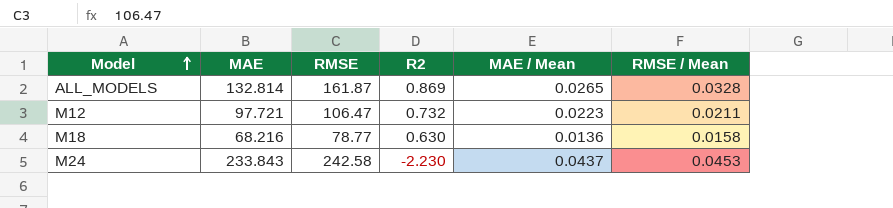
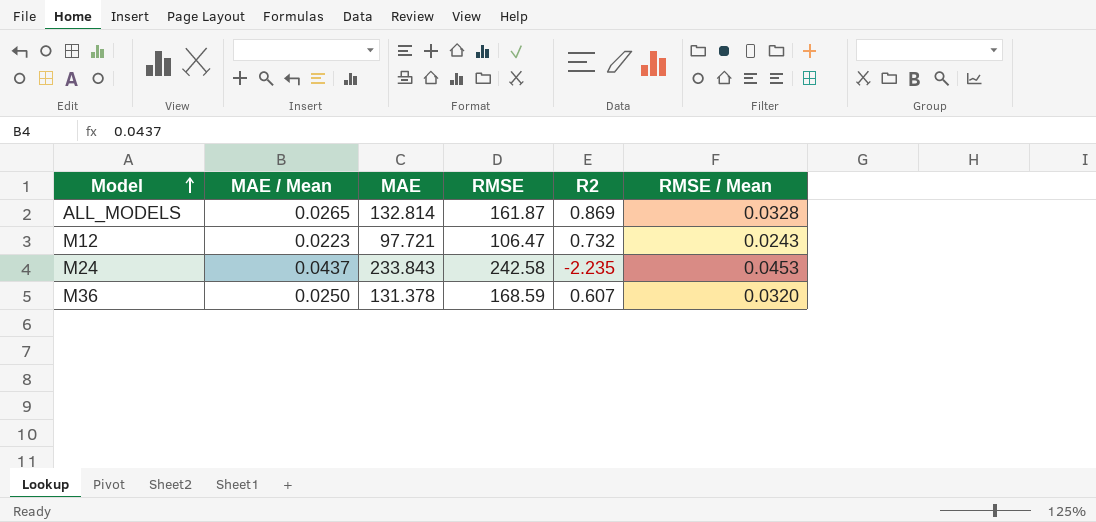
column MAE / Mean | position: 5 -> 2
row M18: 68.216 | 78.77 | 0.630 | 0.0136 | 0.0158 -> none
M12 | RMSE / Mean: 0.0211 -> 0.0243
M24 | R2: -2.230 -> -2.235
row M36: none -> 0.0250 | 131.378 | 168.59 | 0.607 | 0.0320

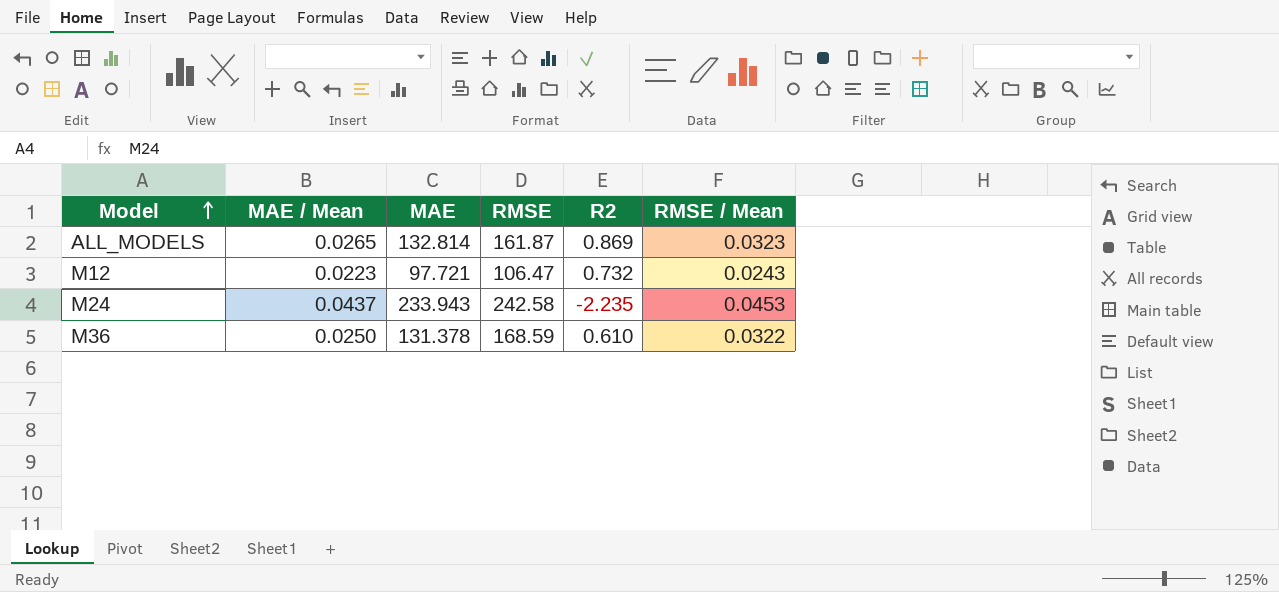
ALL_MODELS | RMSE / Mean: 0.0328 -> 0.0323
M24 | MAE: 233.843 -> 233.943
M36 | R2: 0.607 -> 0.610
M36 | RMSE / Mean: 0.0320 -> 0.0322

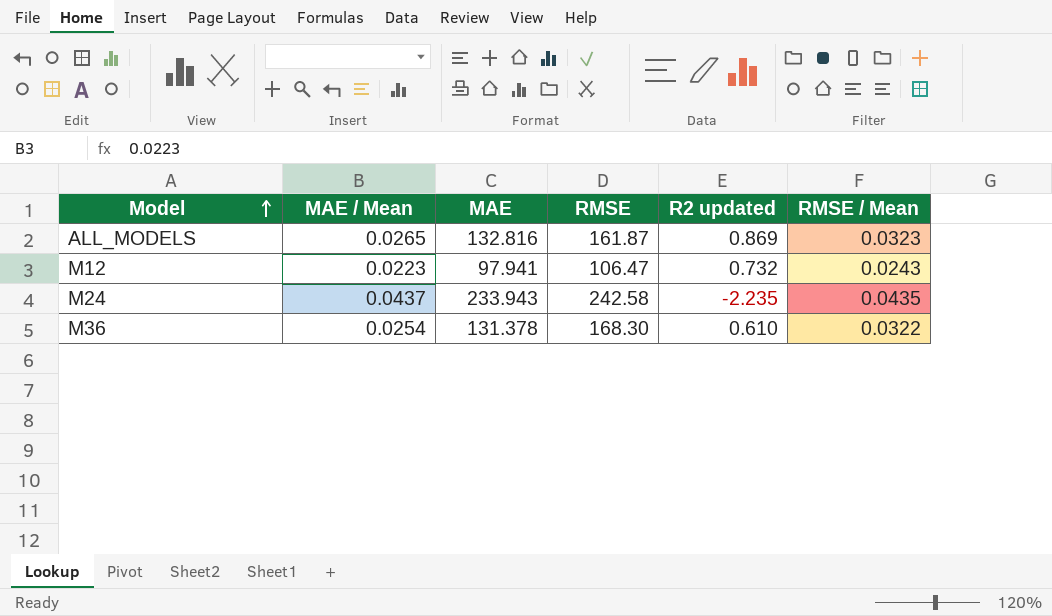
column name: R2 -> R2 updated
ALL_MODELS | MAE: 132.814 -> 132.816
M12 | MAE: 97.721 -> 97.941
M24 | RMSE / Mean: 0.0453 -> 0.0435
M36 | MAE / Mean: 0.0250 -> 0.0254
M36 | RMSE: 168.59 -> 168.30

